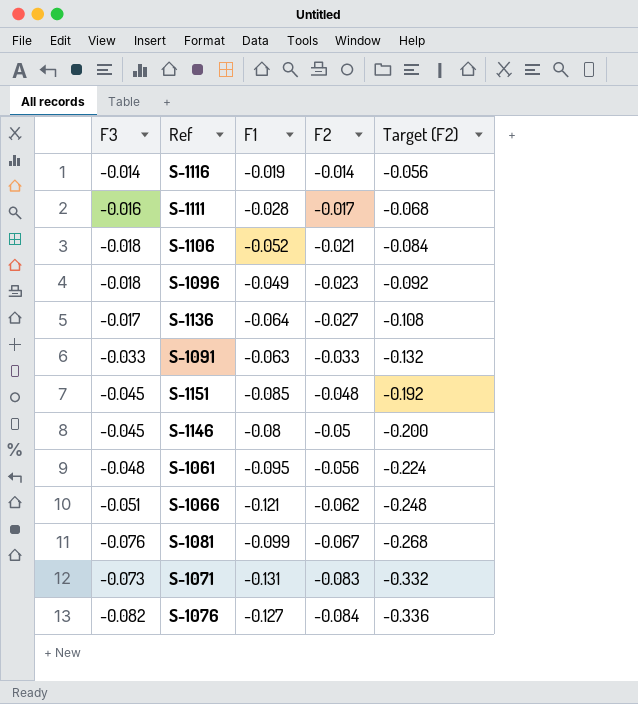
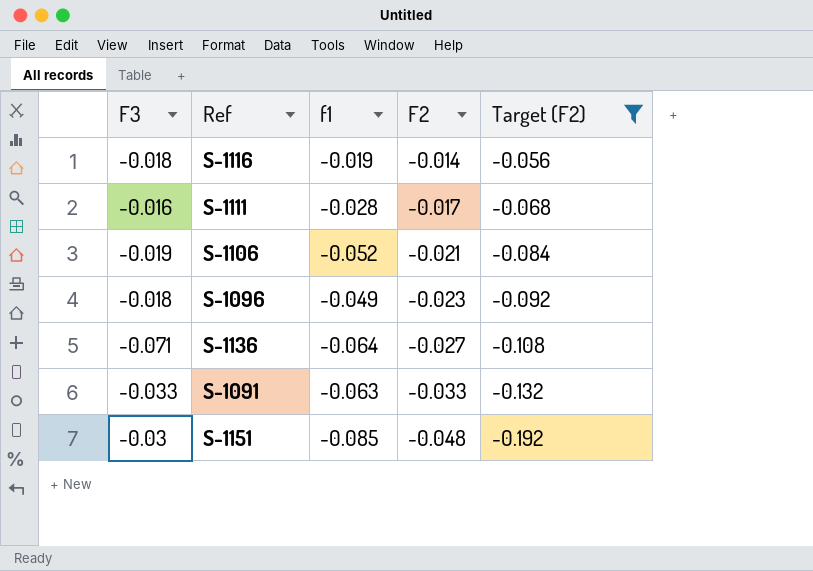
filter: none -> Target (F2) >= -0.192
column name: F1 -> f1
S-1116 | F3: -0.014 -> -0.018
S-1106 | F3: -0.018 -> -0.019
S-1136 | F3: -0.017 -> -0.071
S-1151 | F3: -0.045 -> -0.03

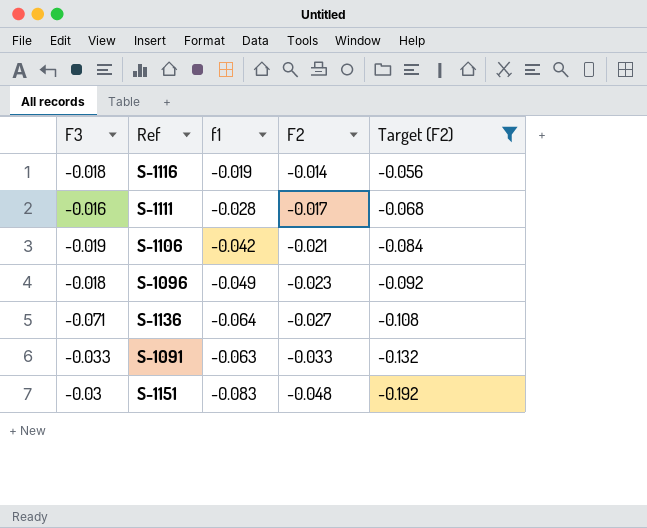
S-1106 | f1: -0.052 -> -0.042
S-1151 | f1: -0.085 -> -0.083

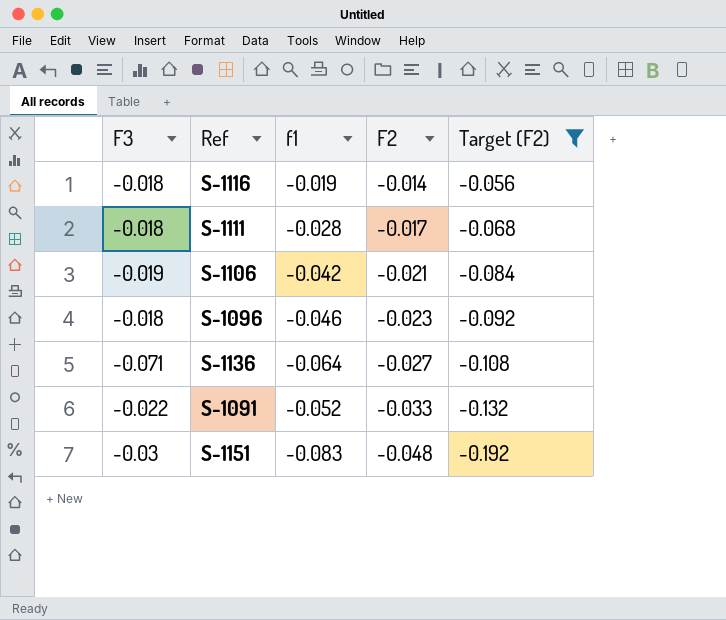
S-1111 | F3: -0.016 -> -0.018
S-1096 | f1: -0.049 -> -0.046
S-1091 | F3: -0.033 -> -0.022
S-1091 | f1: -0.063 -> -0.052

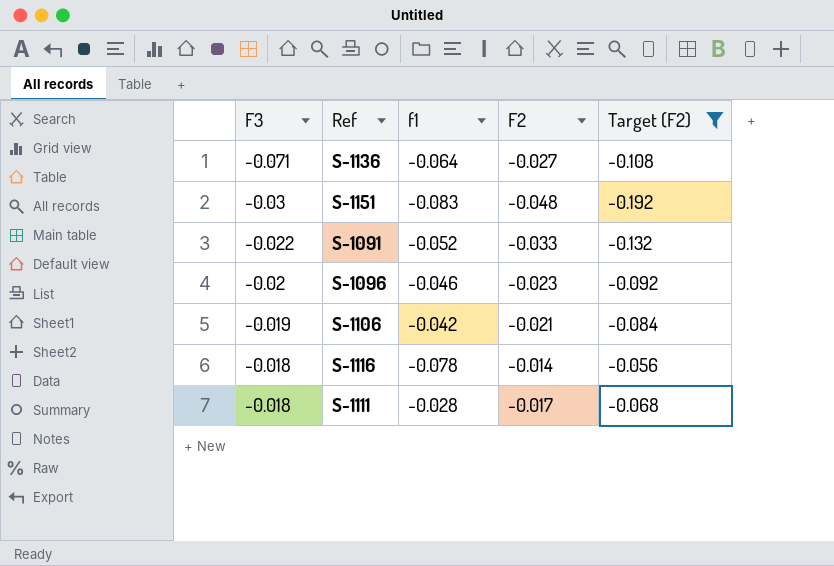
row order: F2 descending -> F3 ascending
S-1096 | F3: -0.018 -> -0.02
S-1116 | f1: -0.019 -> -0.078

